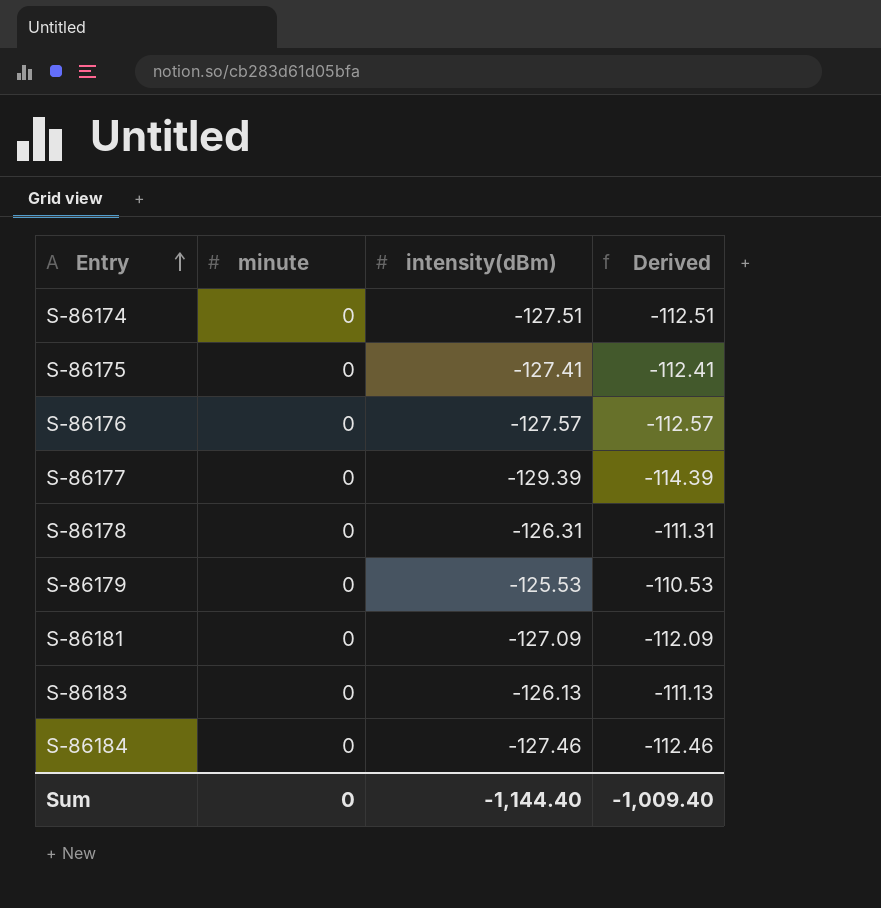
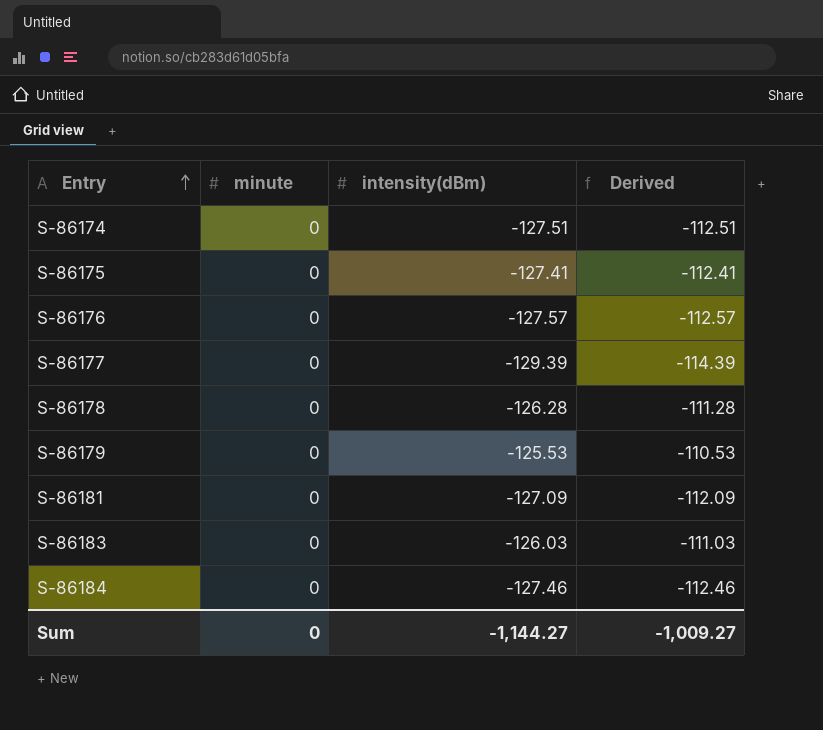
S-86178 | intensity(dBm): -126.31 -> -126.28
S-86178 | Derived: -111.31 -> -111.28
S-86183 | intensity(dBm): -126.13 -> -126.03
S-86183 | Derived: -111.13 -> -111.03
Sum | intensity(dBm): -1,144.40 -> -1,144.27
Sum | Derived: -1,009.40 -> -1,009.27

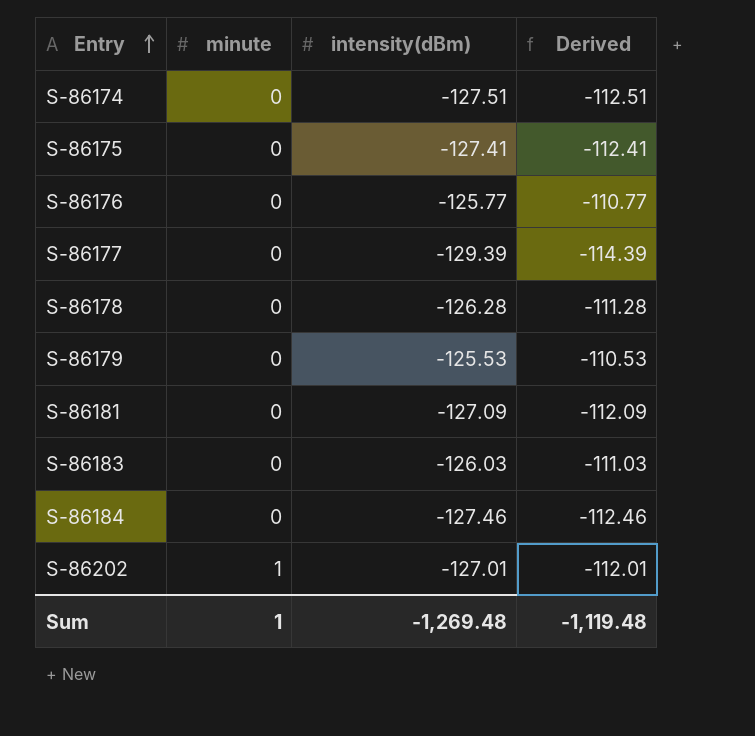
S-86176 | intensity(dBm): -127.57 -> -125.77
S-86176 | Derived: -112.57 -> -110.77
row S-86202: none -> 1 | -127.01 | -112.01
Sum | minute: 0 -> 1
Sum | intensity(dBm): -1,144.27 -> -1,269.48
Sum | Derived: -1,009.27 -> -1,119.48

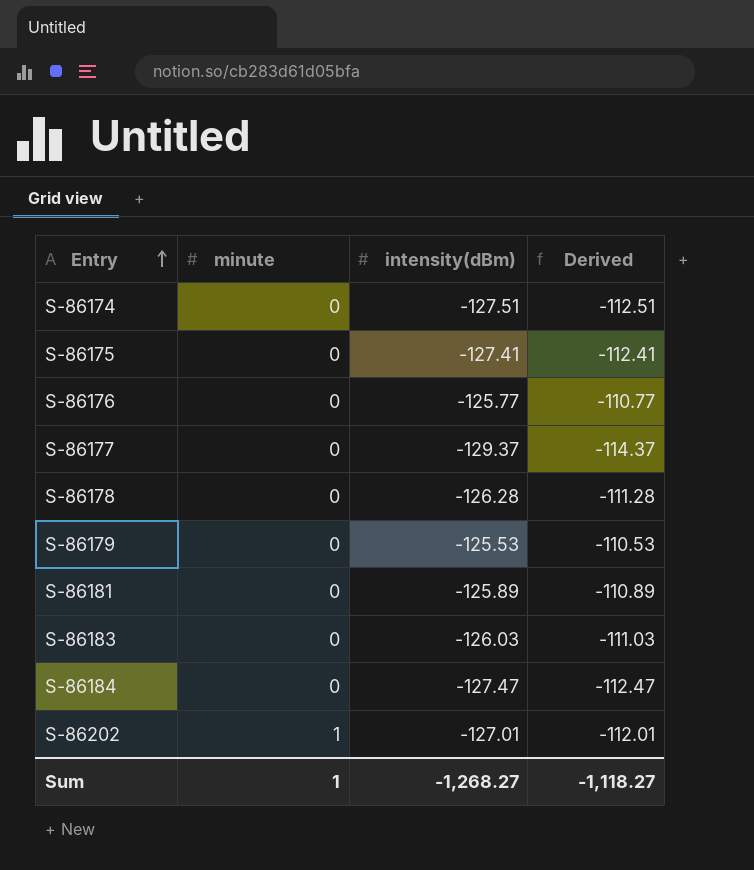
S-86177 | intensity(dBm): -129.39 -> -129.37
S-86177 | Derived: -114.39 -> -114.37
S-86181 | intensity(dBm): -127.09 -> -125.89
S-86181 | Derived: -112.09 -> -110.89
S-86184 | intensity(dBm): -127.46 -> -127.47
S-86184 | Derived: -112.46 -> -112.47
Sum | intensity(dBm): -1,269.48 -> -1,268.27
Sum | Derived: -1,119.48 -> -1,118.27

